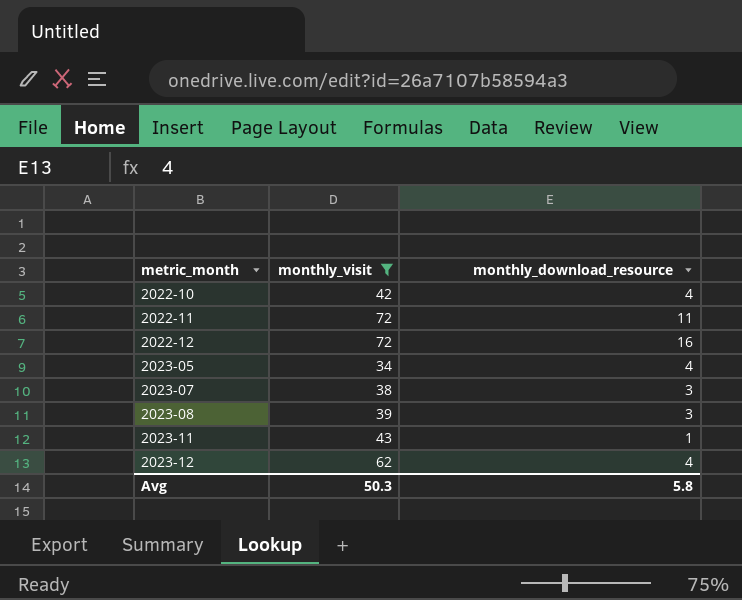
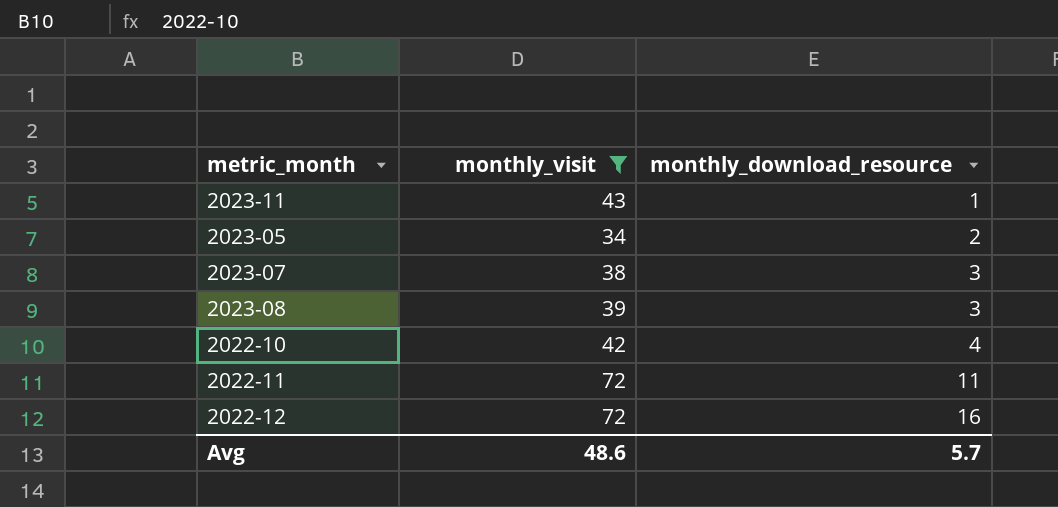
row order: metric_month ascending -> monthly_download_resource ascending
row 2023-12: 62 | 4 -> none
2023-05 | monthly_download_resource: 4 -> 2
Avg | monthly_visit: 50.3 -> 48.6
Avg | monthly_download_resource: 5.8 -> 5.7

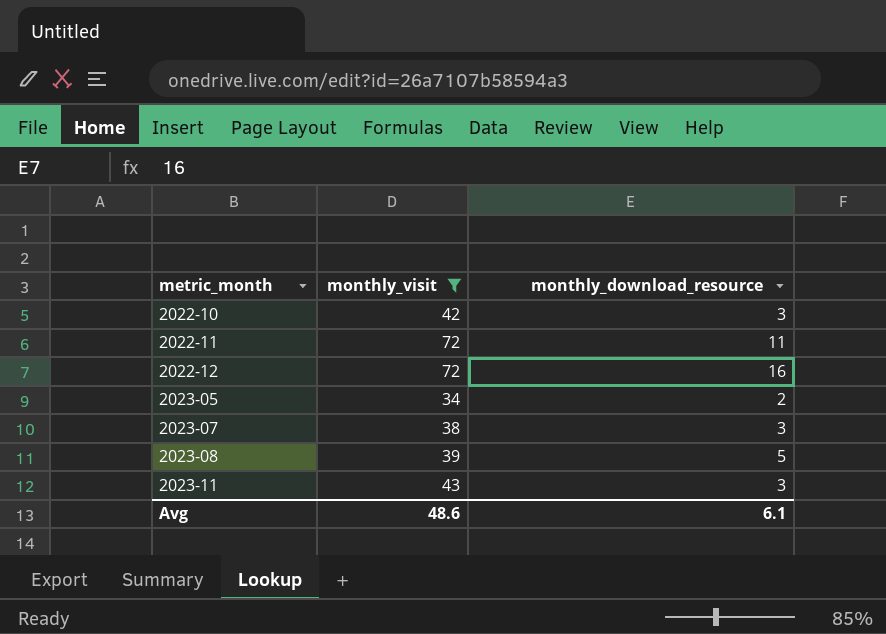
row order: monthly_download_resource ascending -> metric_month ascending
2022-10 | monthly_download_resource: 4 -> 3
2023-08 | monthly_download_resource: 3 -> 5
2023-11 | monthly_download_resource: 1 -> 3
Avg | monthly_download_resource: 5.7 -> 6.1

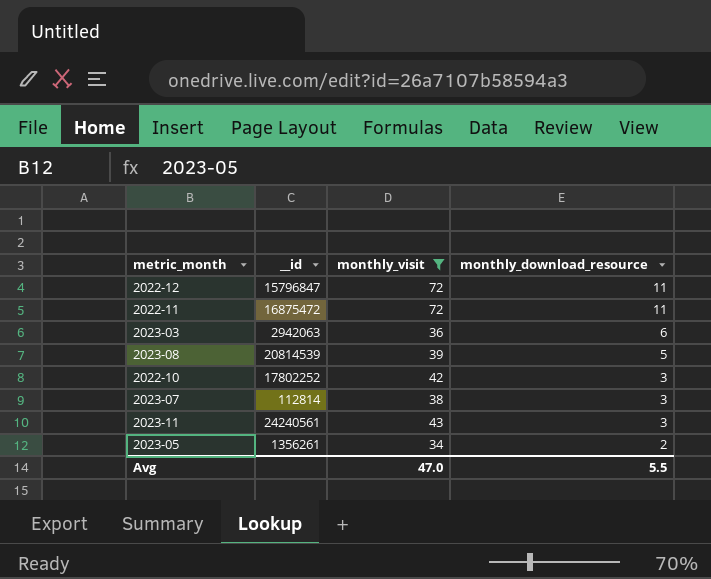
row order: metric_month ascending -> monthly_download_resource descending
column __id | position: none -> 2
2022-12 | monthly_download_resource: 16 -> 11
row 2023-03: none -> 2942063 | 36 | 6
Avg | monthly_visit: 48.6 -> 47.0
Avg | monthly_download_resource: 6.1 -> 5.5

